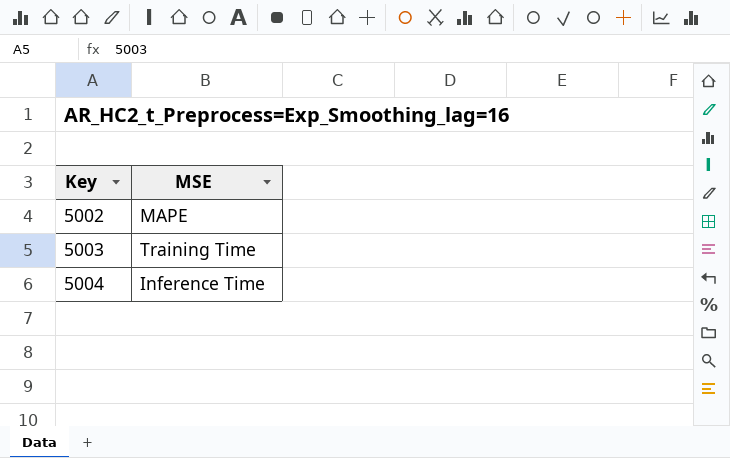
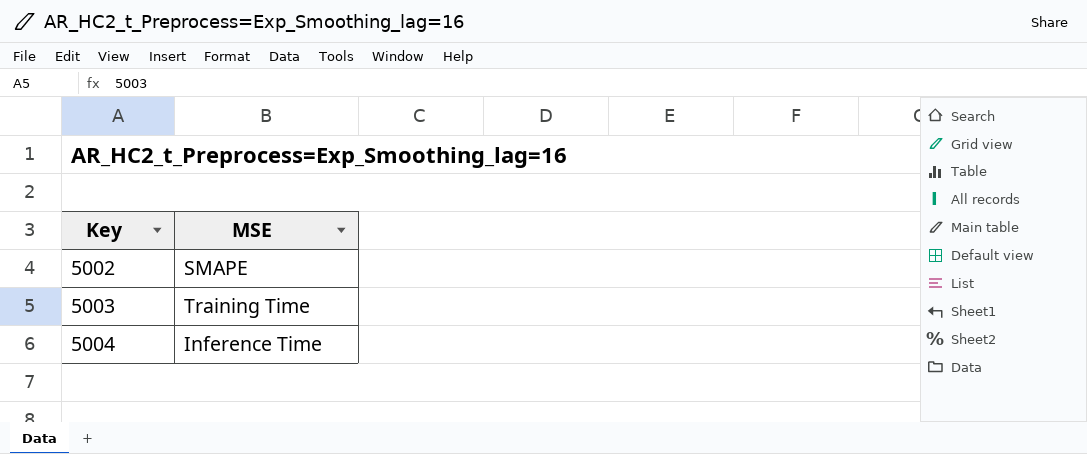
5002 | MSE: MAPE -> SMAPE

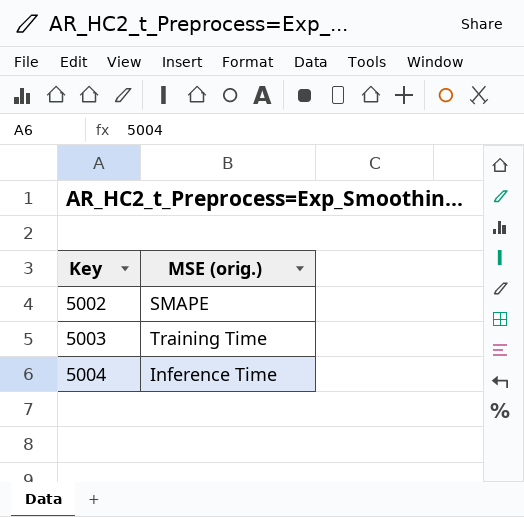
column name: MSE -> MSE (orig.)

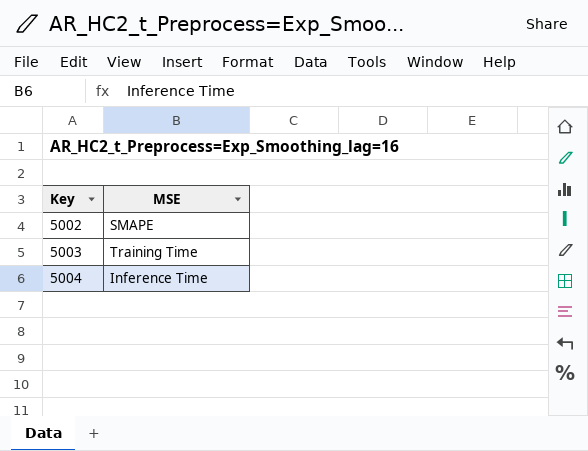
column name: MSE (orig.) -> MSE

